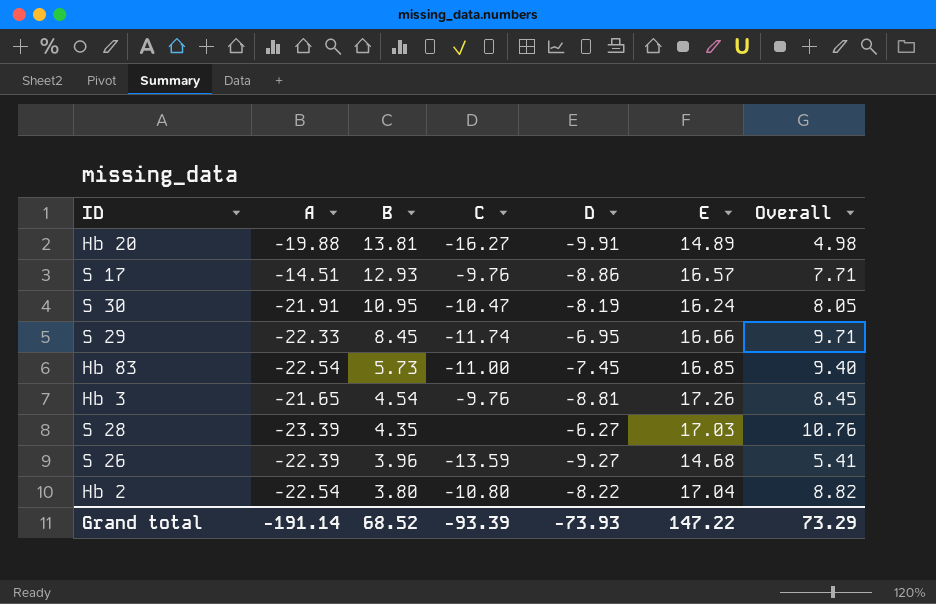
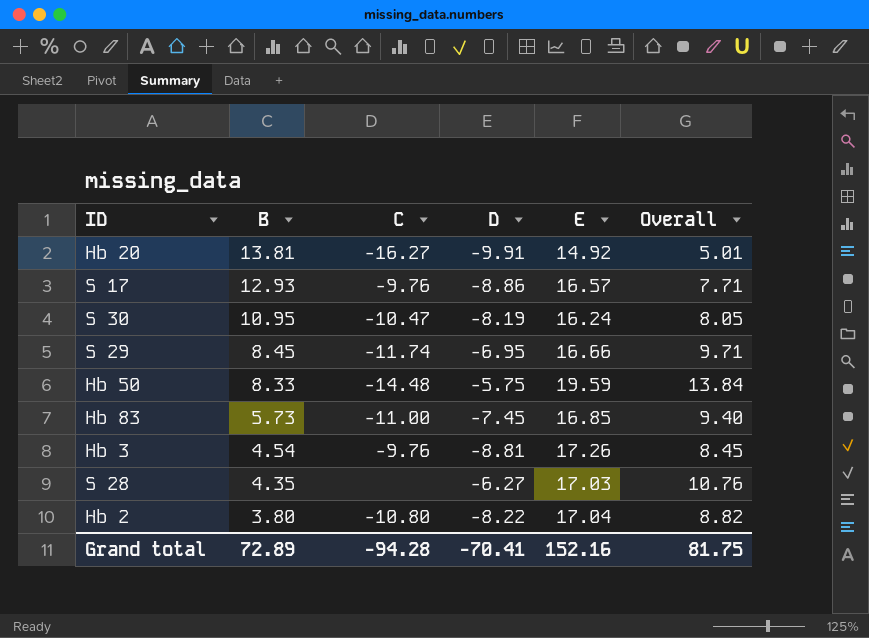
column A | position: 2 -> none
row S 26: -22.39 | 3.96 | -13.59 | -9.27 | 14.68 | 5.41 -> none
Hb 20 | E: 14.89 -> 14.92
Hb 20 | Overall: 4.98 -> 5.01
row Hb 50: none -> 8.33 | -14.48 | -5.75 | 19.59 | 13.84
Grand total | B: 68.52 -> 72.89
Grand total | C: -93.39 -> -94.28
Grand total | D: -73.93 -> -70.41
Grand total | E: 147.22 -> 152.16
Grand total | Overall: 73.29 -> 81.75

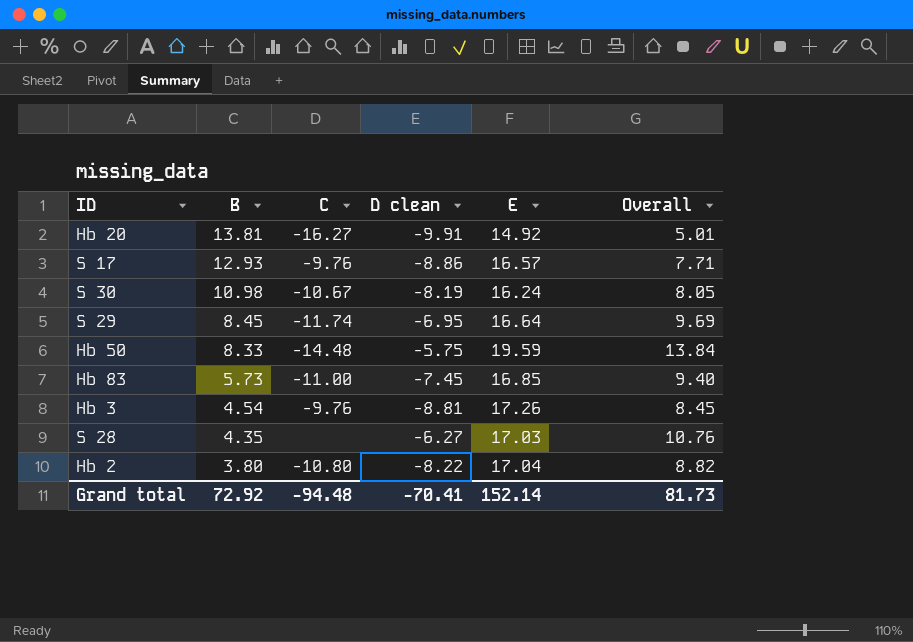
column name: D -> D clean
S 30 | B: 10.95 -> 10.98
S 30 | C: -10.47 -> -10.67
S 29 | E: 16.66 -> 16.64
S 29 | Overall: 9.71 -> 9.69
Grand total | B: 72.89 -> 72.92
Grand total | C: -94.28 -> -94.48
Grand total | E: 152.16 -> 152.14
Grand total | Overall: 81.75 -> 81.73

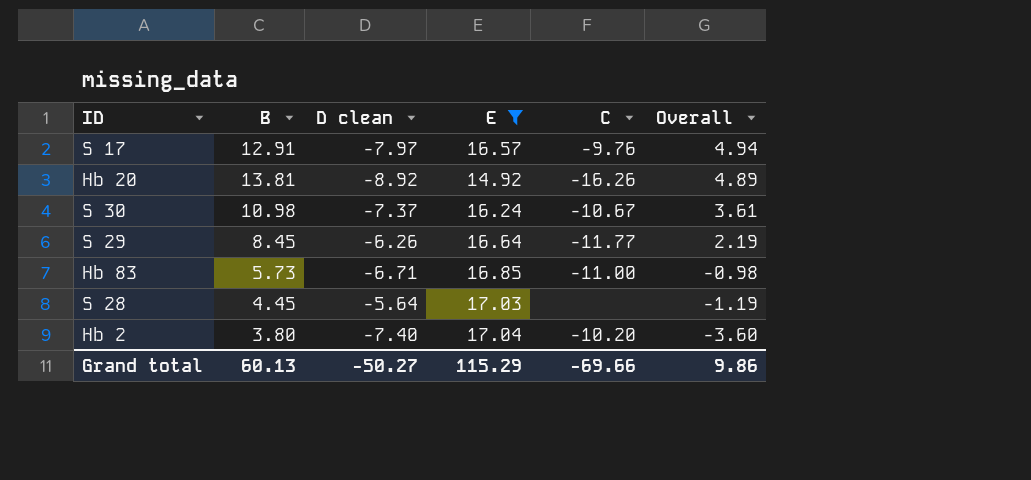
filter: none -> E <= 17.04
row order: B descending -> Overall descending
column C | position: 3 -> 5
column Overall | formula: [D clean] + [E] -> [B] + [D clean]
S 17 | B: 12.93 -> 12.91
S 17 | D clean: -8.86 -> -7.97
Hb 20 | D clean: -9.91 -> -8.92
Hb 20 | C: -16.27 -> -16.26
S 30 | D clean: -8.19 -> -7.37
S 29 | D clean: -6.95 -> -6.26
S 29 | C: -11.74 -> -11.77
Hb 83 | D clean: -7.45 -> -6.71
S 28 | B: 4.35 -> 4.45
S 28 | D clean: -6.27 -> -5.64
Hb 2 | D clean: -8.22 -> -7.40
Hb 2 | C: -10.80 -> -10.20
Grand total | B: 72.92 -> 60.13
Grand total | D clean: -70.41 -> -50.27
Grand total | E: 152.14 -> 115.29
Grand total | C: -94.48 -> -69.66
Grand total | Overall: 81.73 -> 9.86

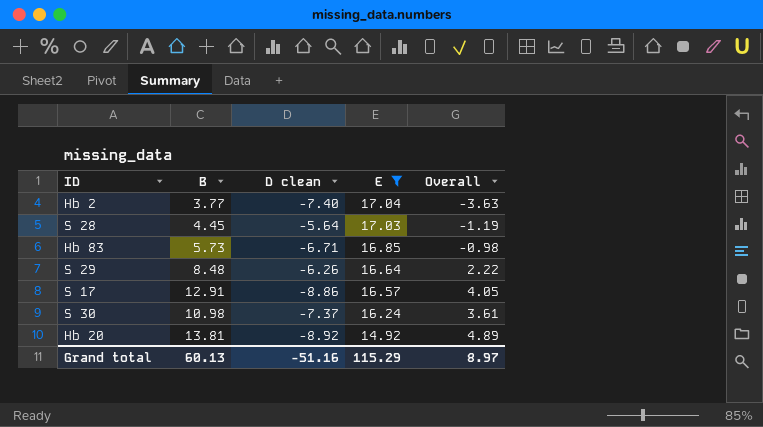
row order: Overall descending -> E descending
column C | position: 5 -> none
Hb 2 | B: 3.80 -> 3.77
Hb 2 | Overall: -3.60 -> -3.63
S 29 | B: 8.45 -> 8.48
S 29 | Overall: 2.19 -> 2.22
S 17 | D clean: -7.97 -> -8.86
S 17 | Overall: 4.94 -> 4.05
Grand total | D clean: -50.27 -> -51.16
Grand total | Overall: 9.86 -> 8.97

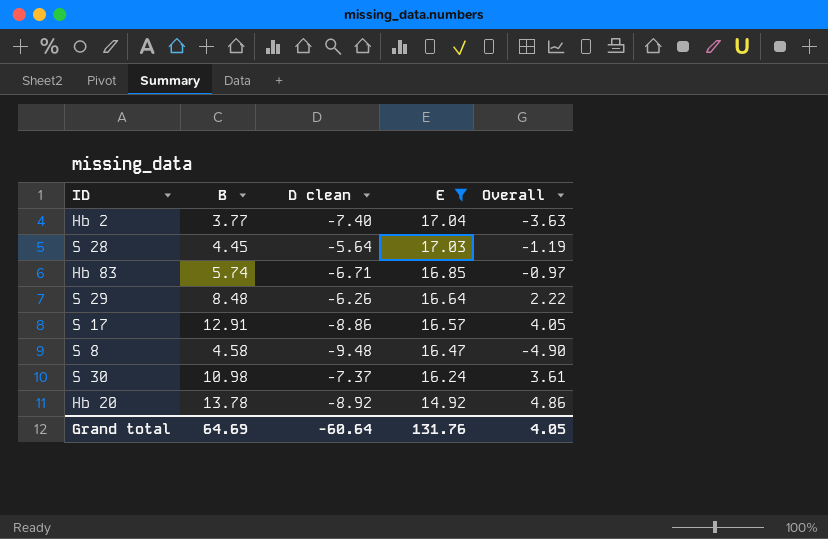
Hb 83 | B: 5.73 -> 5.74
Hb 83 | Overall: -0.98 -> -0.97
row S 8: none -> 4.58 | -9.48 | 16.47 | -4.90
Hb 20 | B: 13.81 -> 13.78
Hb 20 | Overall: 4.89 -> 4.86
Grand total | B: 60.13 -> 64.69
Grand total | D clean: -51.16 -> -60.64
Grand total | E: 115.29 -> 131.76
Grand total | Overall: 8.97 -> 4.05

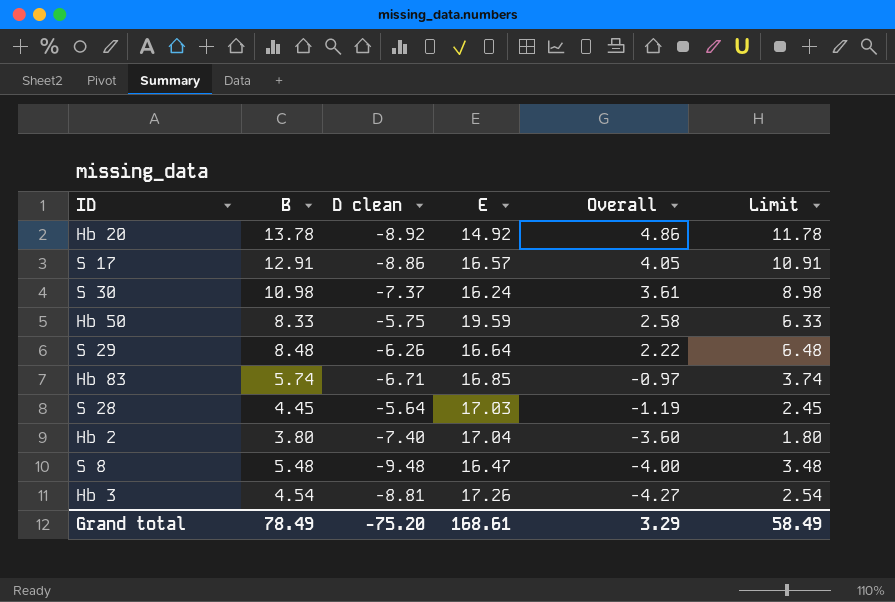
filter: E <= 17.04 -> none
row order: E descending -> Overall descending
column Limit | formula: none -> [B] - 2
Hb 2 | B: 3.77 -> 3.80
Hb 2 | Overall: -3.63 -> -3.60
S 8 | B: 4.58 -> 5.48
S 8 | Overall: -4.90 -> -4.00
Grand total | B: 64.69 -> 78.49
Grand total | D clean: -60.64 -> -75.20
Grand total | E: 131.76 -> 168.61
Grand total | Overall: 4.05 -> 3.29

